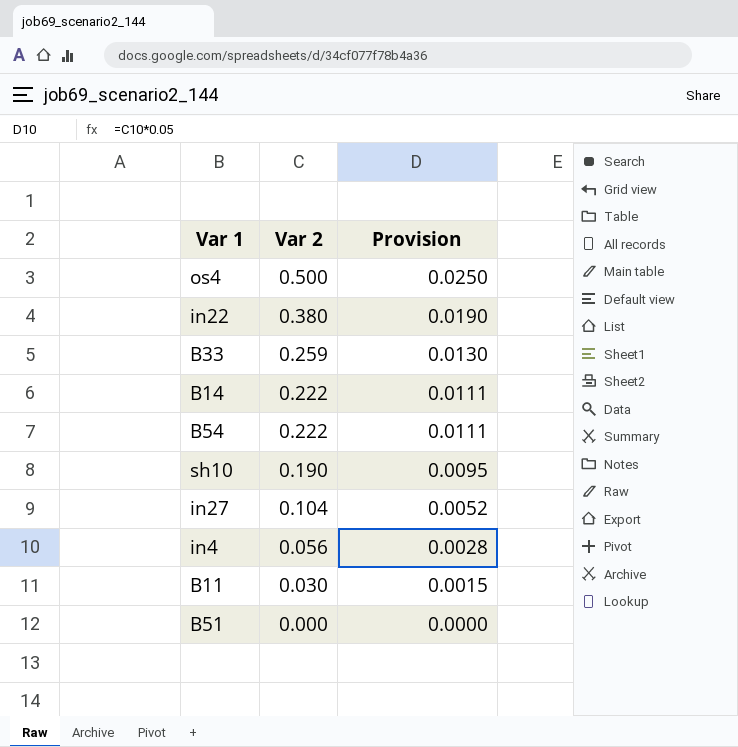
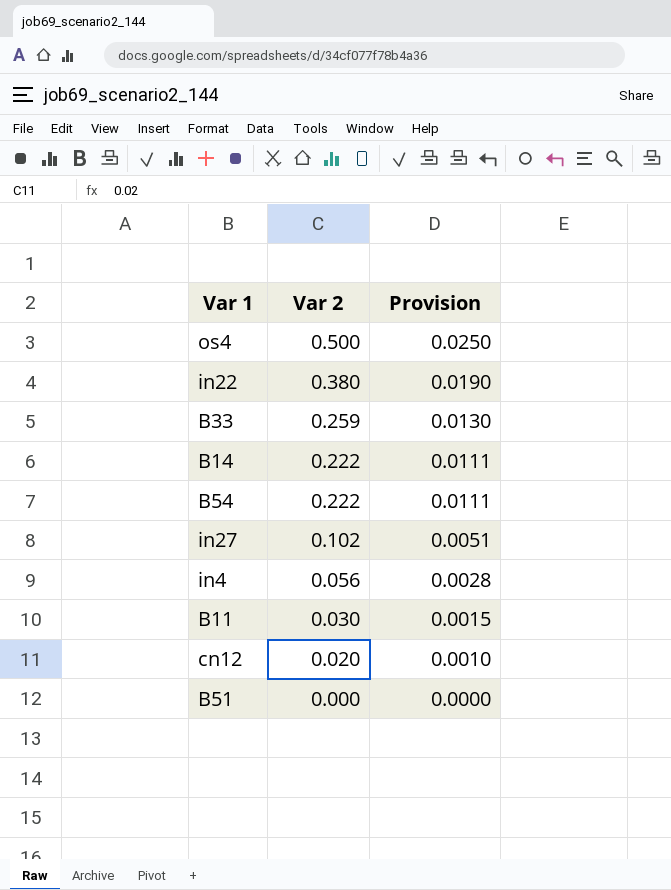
row sh10: 0.190 | 0.0095 -> none
in27 | Var 2: 0.104 -> 0.102
in27 | Provision: 0.0052 -> 0.0051
row cn12: none -> 0.020 | 0.0010

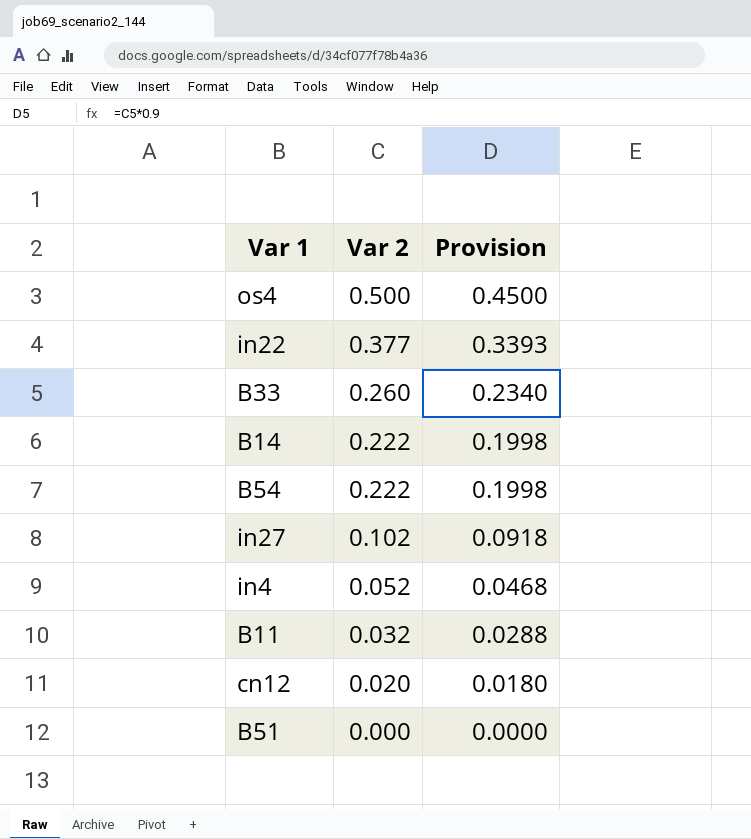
column Provision | formula: [Var 2] * 0.05 -> [Var 2] * 0.9
in22 | Var 2: 0.380 -> 0.377
B33 | Var 2: 0.259 -> 0.260
in4 | Var 2: 0.056 -> 0.052
B11 | Var 2: 0.030 -> 0.032

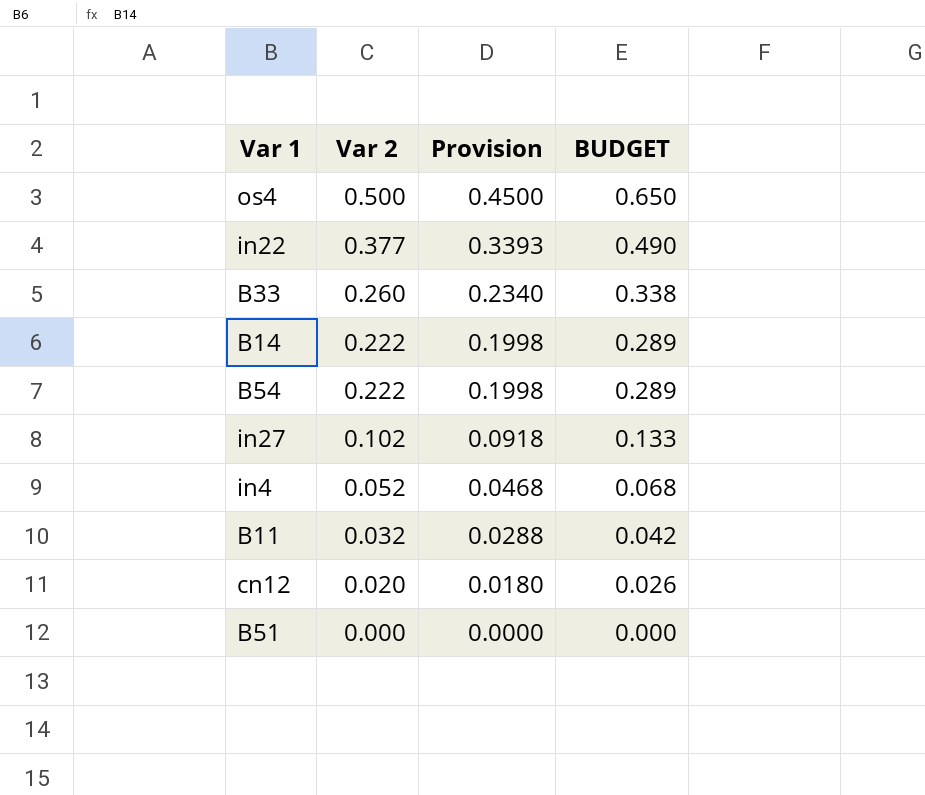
column BUDGET | formula: none -> [Var 2] * 1.3

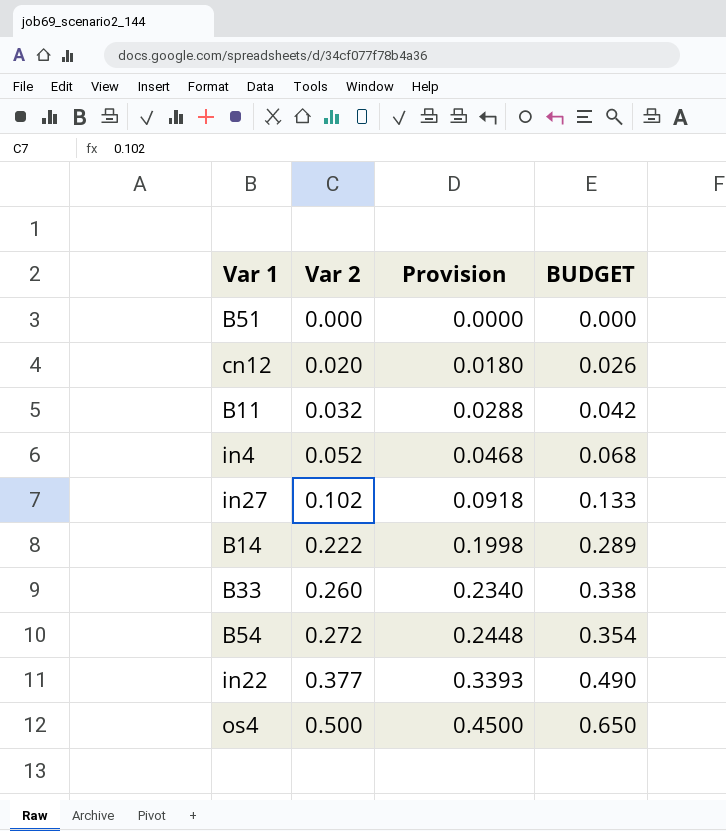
row order: Var 2 descending -> Var 2 ascending
B54 | Var 2: 0.222 -> 0.272
B54 | Provision: 0.1998 -> 0.2448
B54 | BUDGET: 0.289 -> 0.354

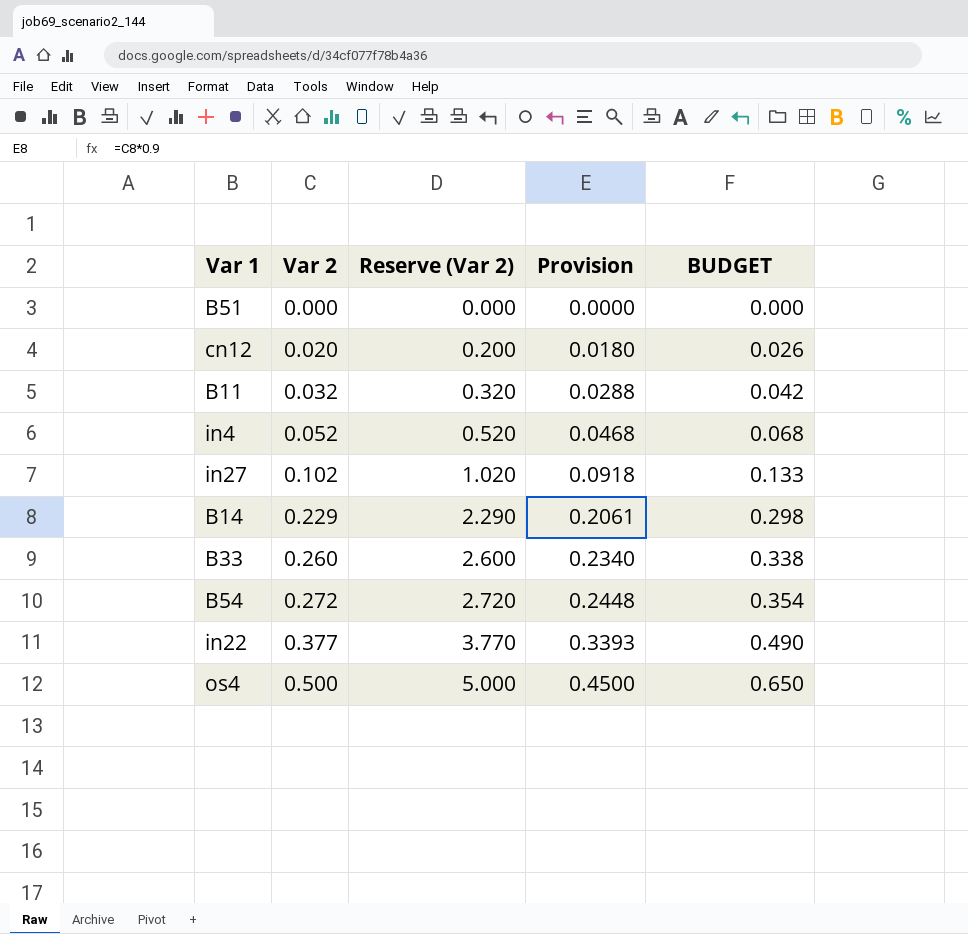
column Reserve (Var 2) | formula: none -> [Var 2] * 10
B14 | Var 2: 0.222 -> 0.229
B14 | Provision: 0.1998 -> 0.2061
B14 | BUDGET: 0.289 -> 0.298

